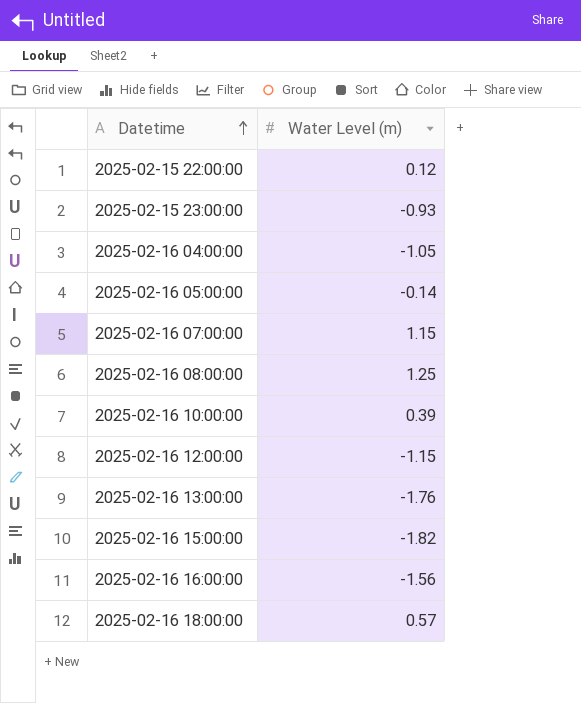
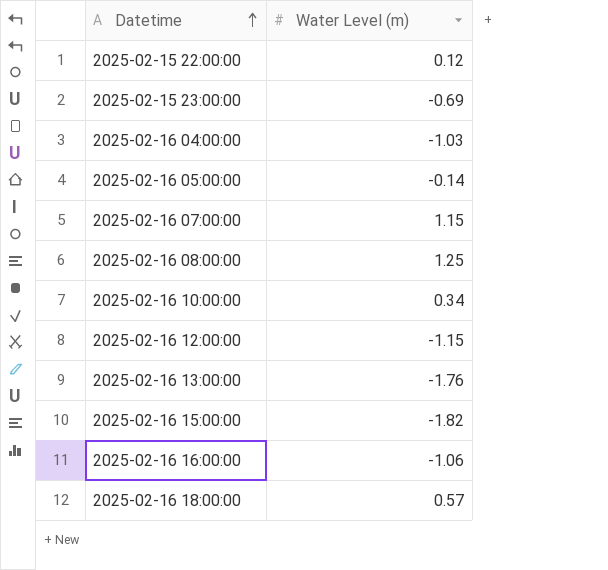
2025-02-15 23:00:00 | Water Level (m): -0.93 -> -0.69
2025-02-16 04:00:00 | Water Level (m): -1.05 -> -1.03
2025-02-16 10:00:00 | Water Level (m): 0.39 -> 0.34
2025-02-16 16:00:00 | Water Level (m): -1.56 -> -1.06

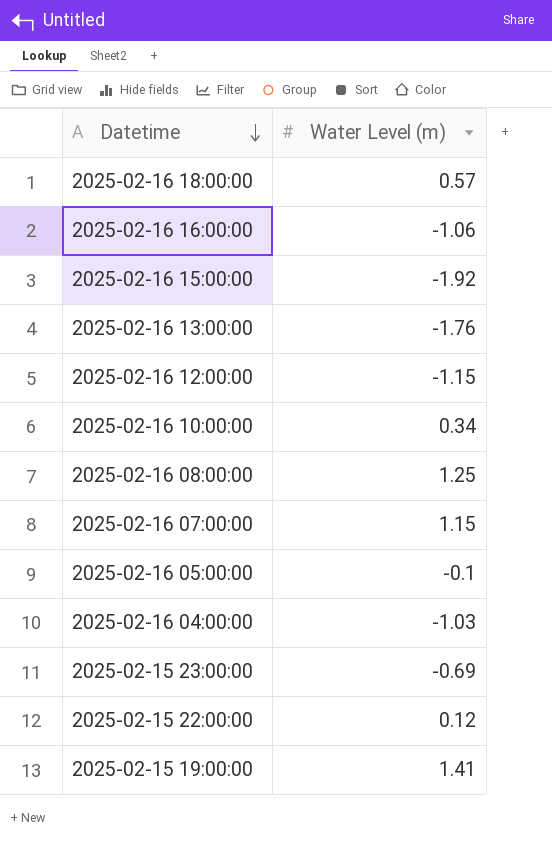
row order: Datetime ascending -> Datetime descending
2025-02-16 15:00:00 | Water Level (m): -1.82 -> -1.92
2025-02-16 05:00:00 | Water Level (m): -0.14 -> -0.1
row 2025-02-15 19:00:00: none -> 1.41

